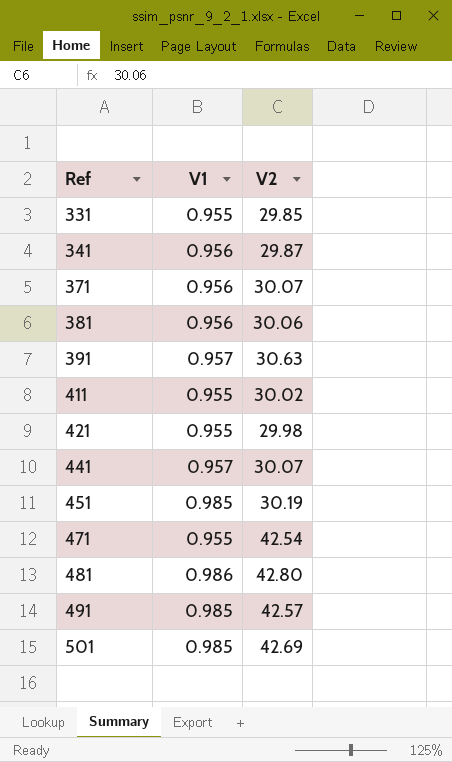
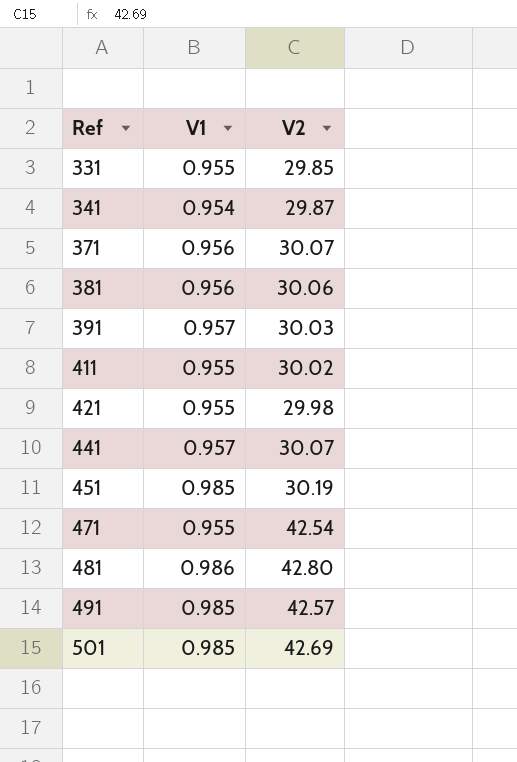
341 | V1: 0.956 -> 0.954
391 | V2: 30.63 -> 30.03

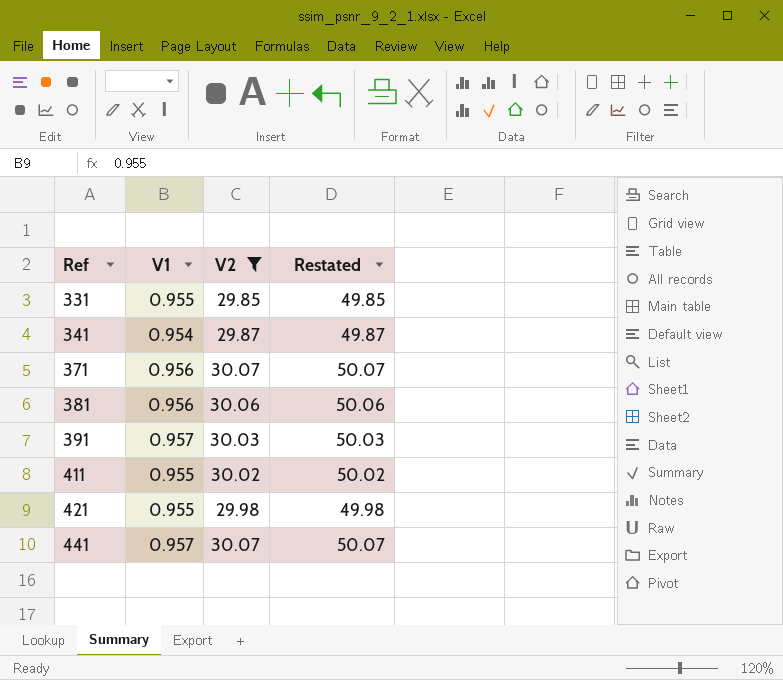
filter: none -> V2 <= 30.07
column Restated | formula: none -> [V2] + 20

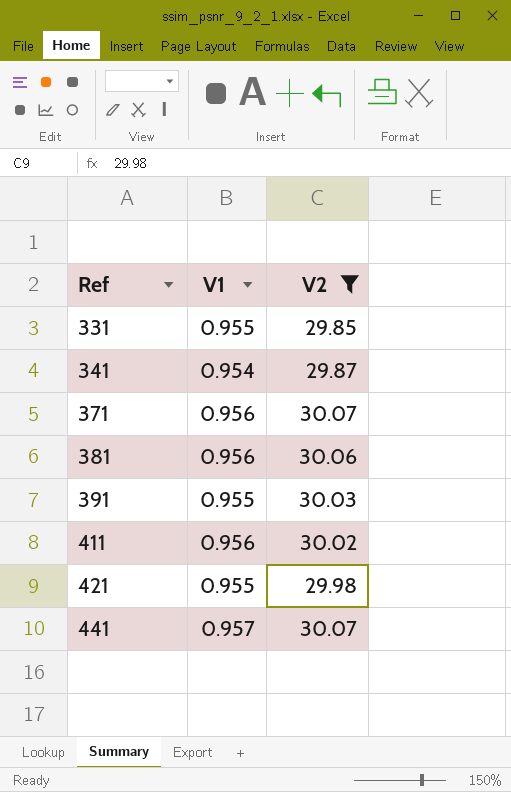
column Restated | formula: [V2] + 20 -> none
391 | V1: 0.957 -> 0.955
411 | V1: 0.955 -> 0.956

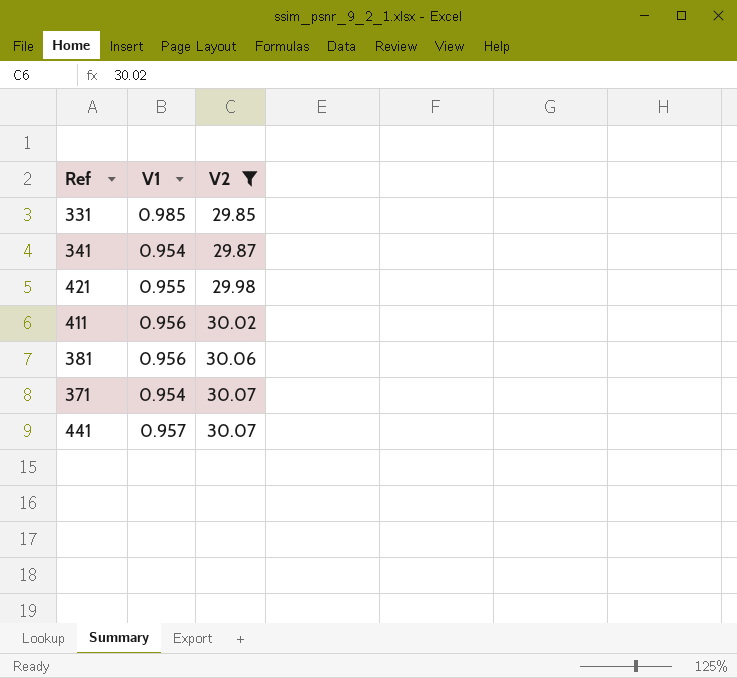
row order: Ref ascending -> V2 ascending
row 391: 0.955 | 30.03 -> none
331 | V1: 0.955 -> 0.985
371 | V1: 0.956 -> 0.954

